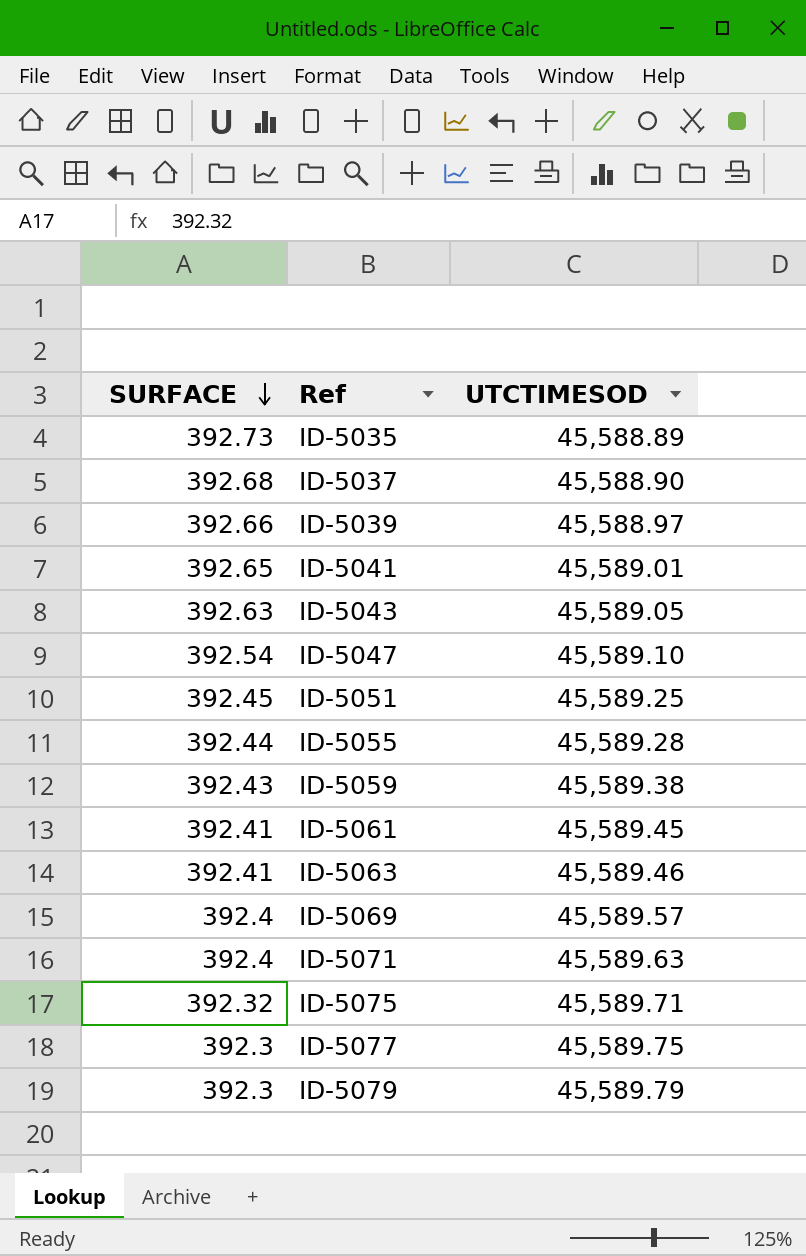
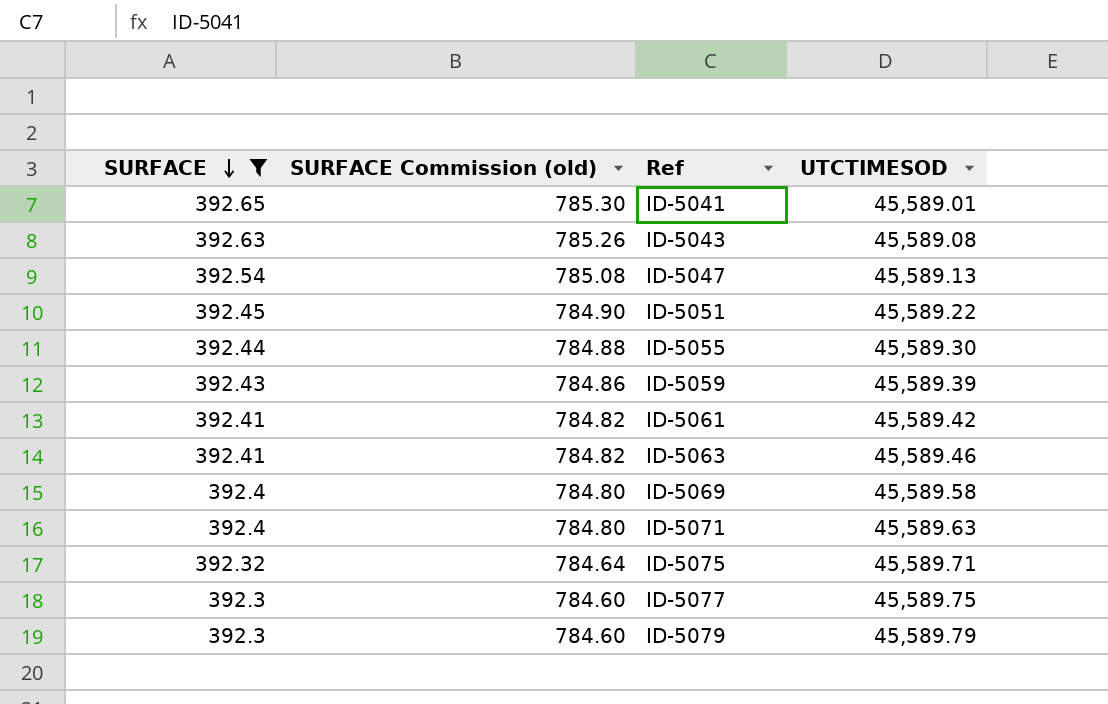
filter: none -> SURFACE <= 392.65
column SURFACE Commission (old) | formula: none -> [SURFACE] * 2
ID-5043 | UTCTIMESOD: 45,589.05 -> 45,589.08
ID-5047 | UTCTIMESOD: 45,589.10 -> 45,589.13
ID-5051 | UTCTIMESOD: 45,589.25 -> 45,589.22
ID-5055 | UTCTIMESOD: 45,589.28 -> 45,589.30
ID-5059 | UTCTIMESOD: 45,589.38 -> 45,589.39
ID-5061 | UTCTIMESOD: 45,589.45 -> 45,589.42
ID-5069 | UTCTIMESOD: 45,589.57 -> 45,589.58

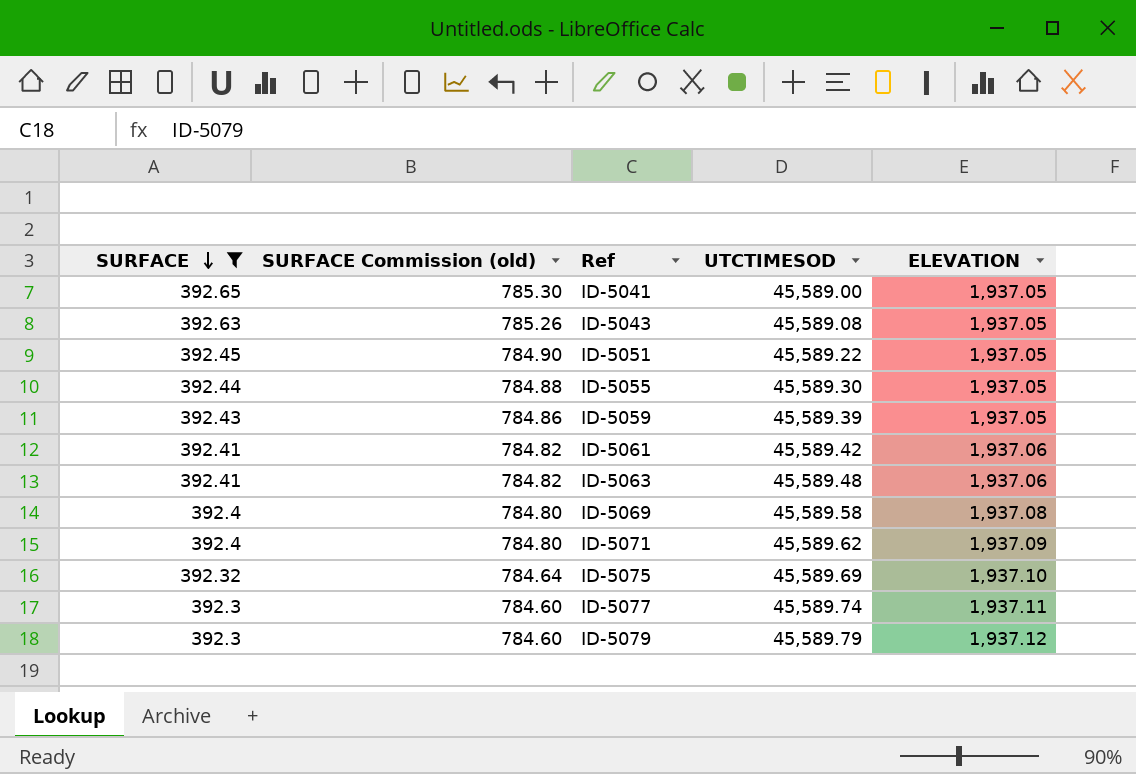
column ELEVATION | position: none -> 5
row ID-5047: 392.54 | 785.08 | 45,589.13 -> none
ID-5041 | UTCTIMESOD: 45,589.01 -> 45,589.00
ID-5063 | UTCTIMESOD: 45,589.46 -> 45,589.48
ID-5071 | UTCTIMESOD: 45,589.63 -> 45,589.62
ID-5075 | UTCTIMESOD: 45,589.71 -> 45,589.69
ID-5077 | UTCTIMESOD: 45,589.75 -> 45,589.74

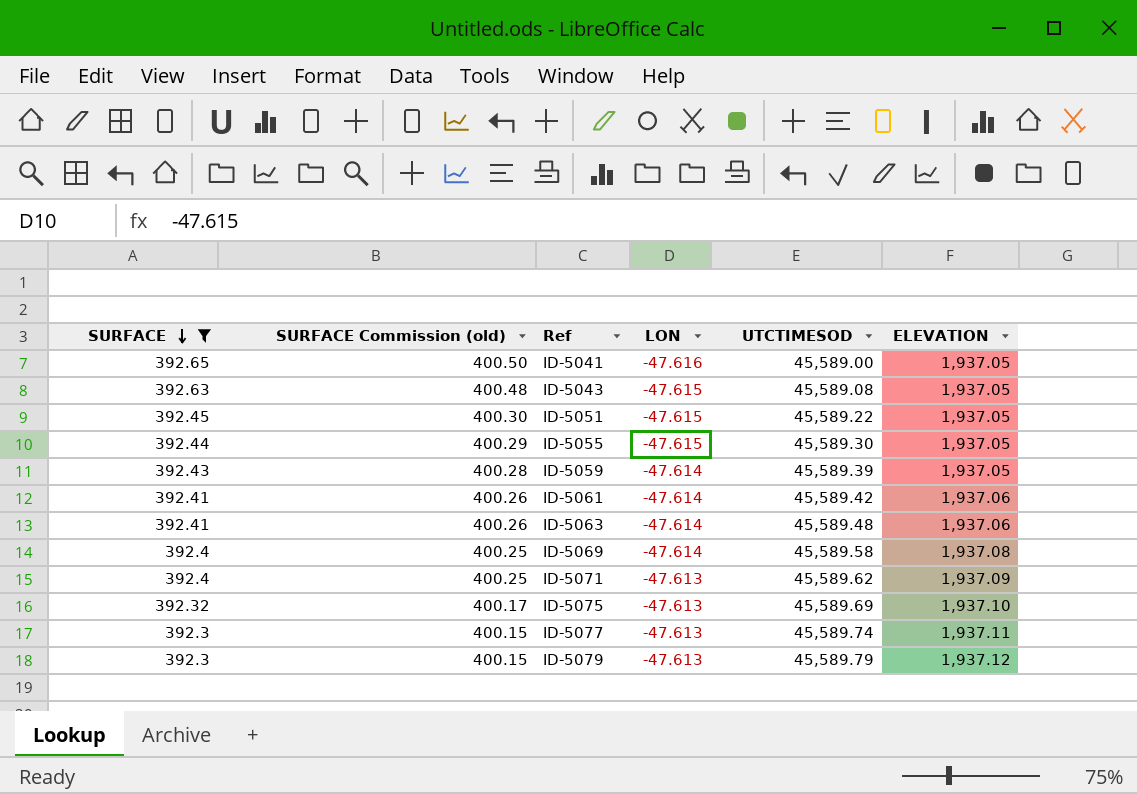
column SURFACE Commission (old) | formula: [SURFACE] * 2 -> [SURFACE] * 1.02
column LON | position: none -> 4

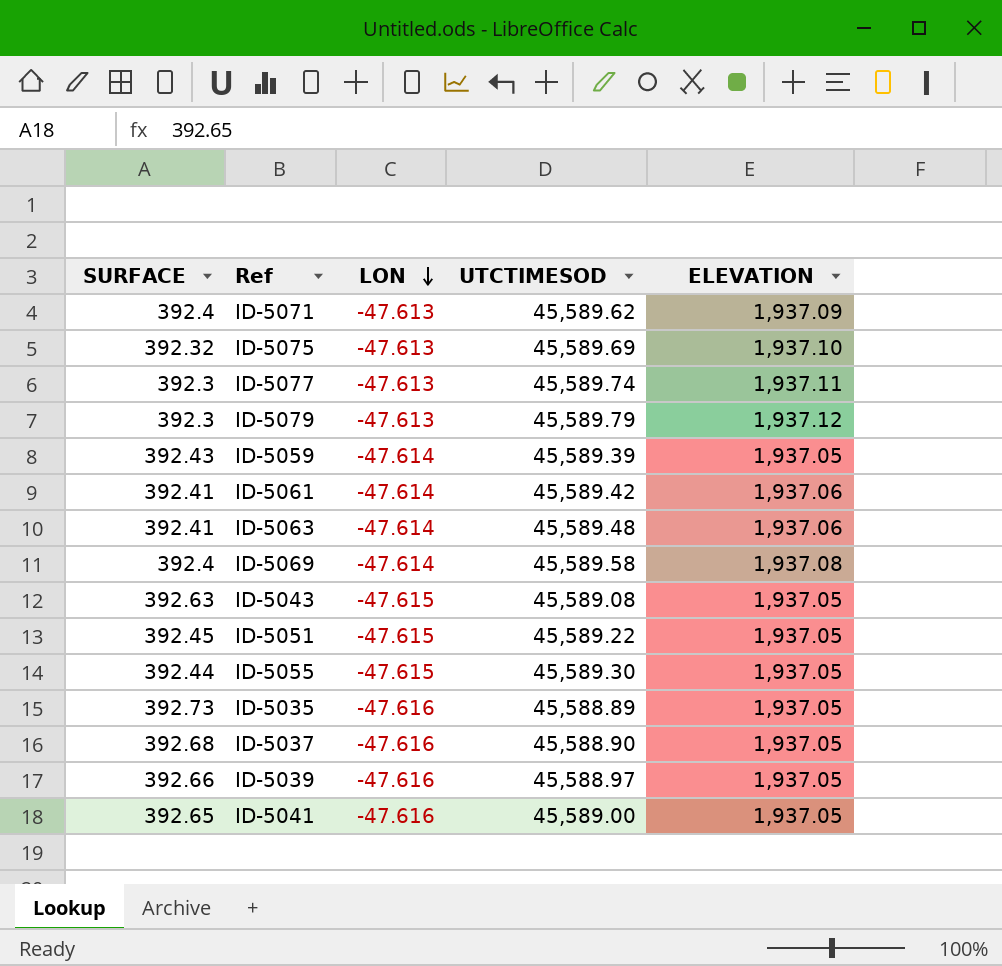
filter: SURFACE <= 392.65 -> none
row order: SURFACE descending -> LON descending
column SURFACE Commission (old) | formula: [SURFACE] * 1.02 -> none

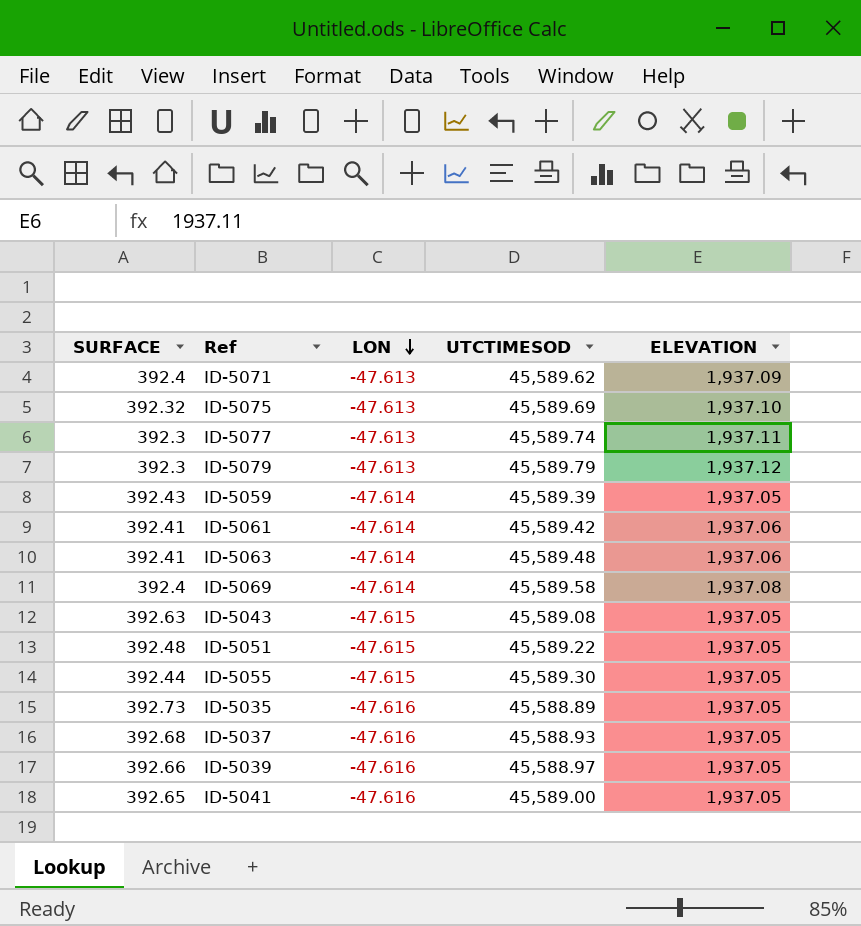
ID-5051 | SURFACE: 392.45 -> 392.48
ID-5037 | UTCTIMESOD: 45,588.90 -> 45,588.93

